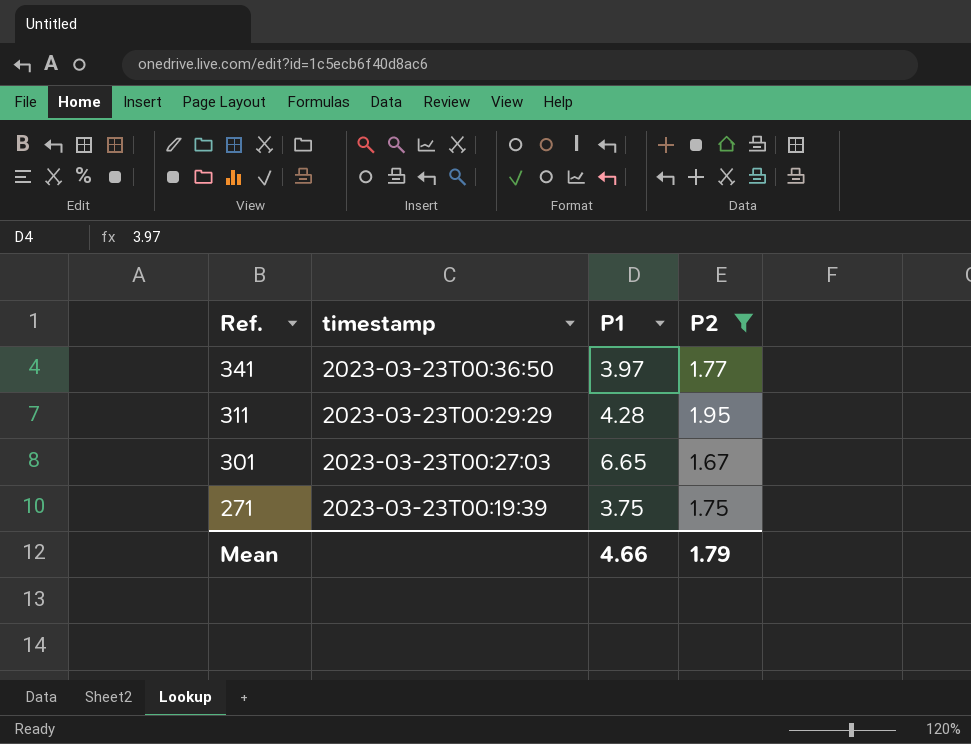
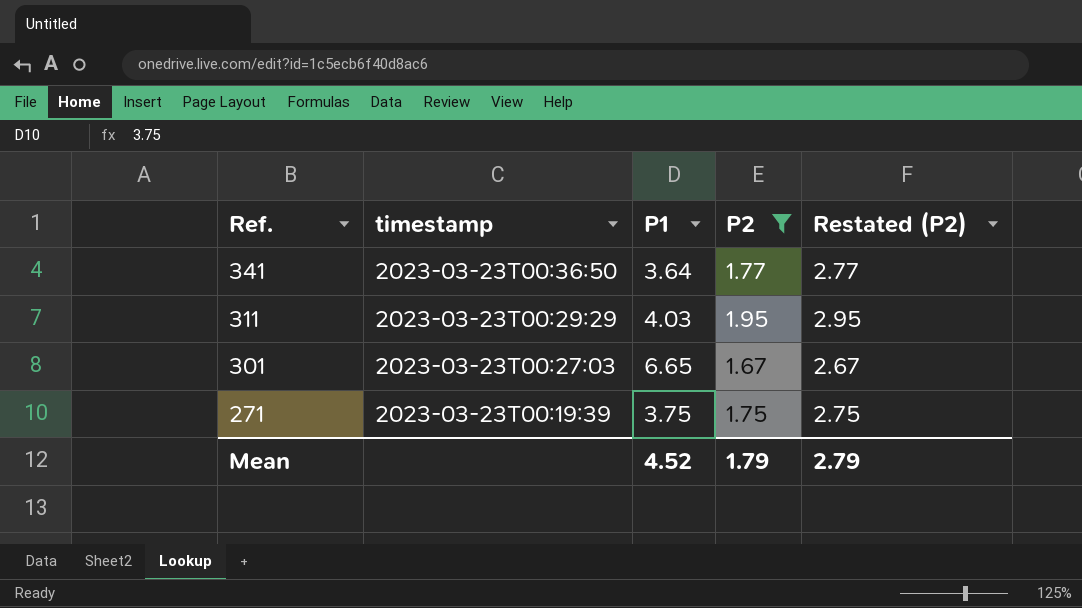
column Restated (P2) | formula: none -> [P2] + 1
341 | P1: 3.97 -> 3.64
311 | P1: 4.28 -> 4.03
Mean | P1: 4.66 -> 4.52

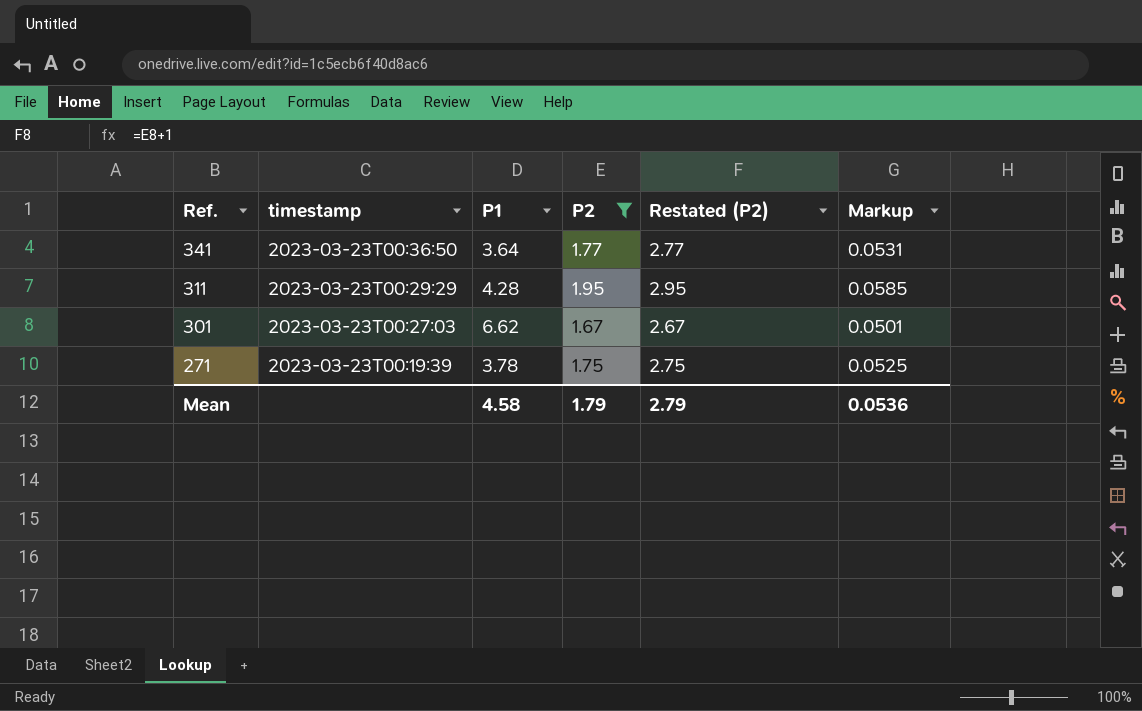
column Markup | formula: none -> [P2] * 0.03
311 | P1: 4.03 -> 4.28
301 | P1: 6.65 -> 6.62
271 | P1: 3.75 -> 3.78
Mean | P1: 4.52 -> 4.58

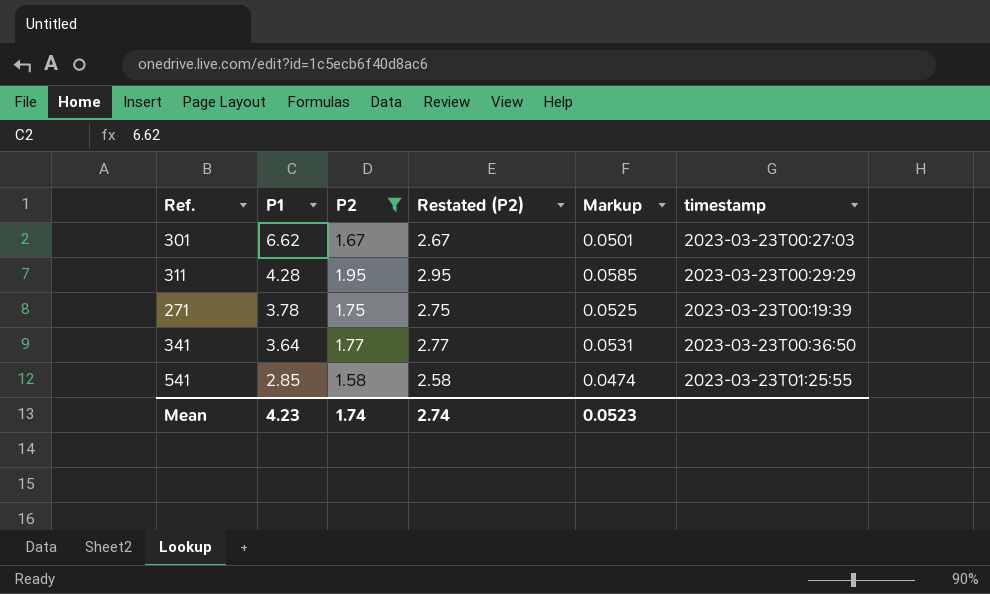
row order: Ref. descending -> P1 descending
column timestamp | position: 2 -> 6
row 541: none -> 2.85 | 1.58 | 2.58 | 0.0474 | 2023-03-23T01:25:55
Mean | P1: 4.58 -> 4.23
Mean | P2: 1.79 -> 1.74
Mean | Restated (P2): 2.79 -> 2.74
Mean | Markup: 0.0536 -> 0.0523

